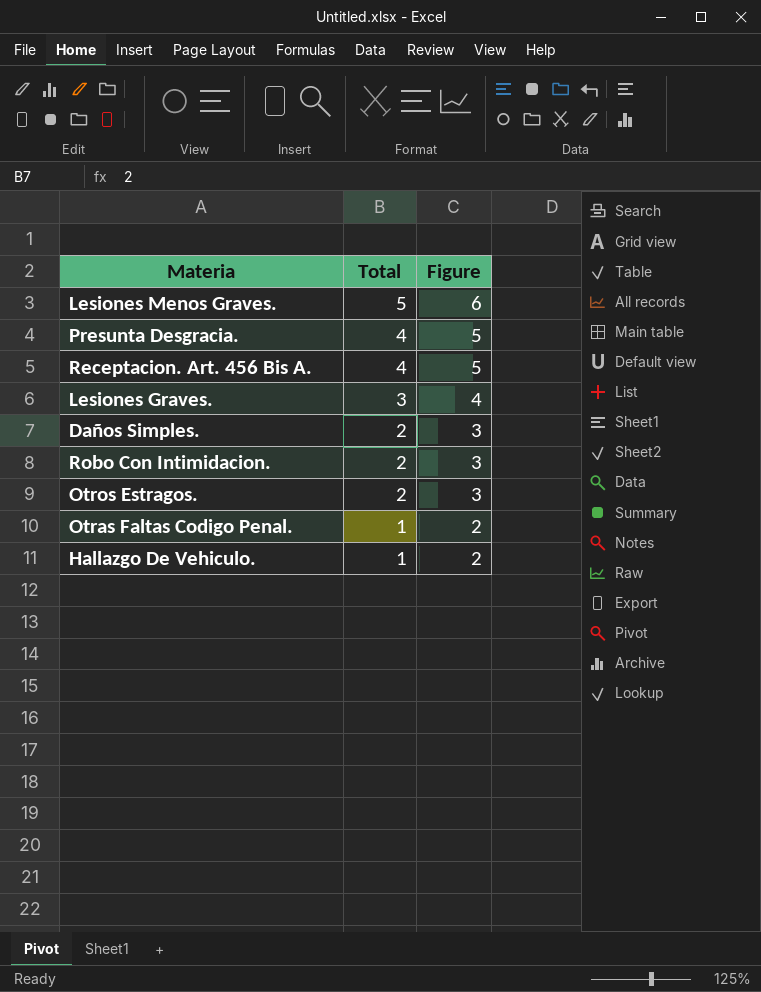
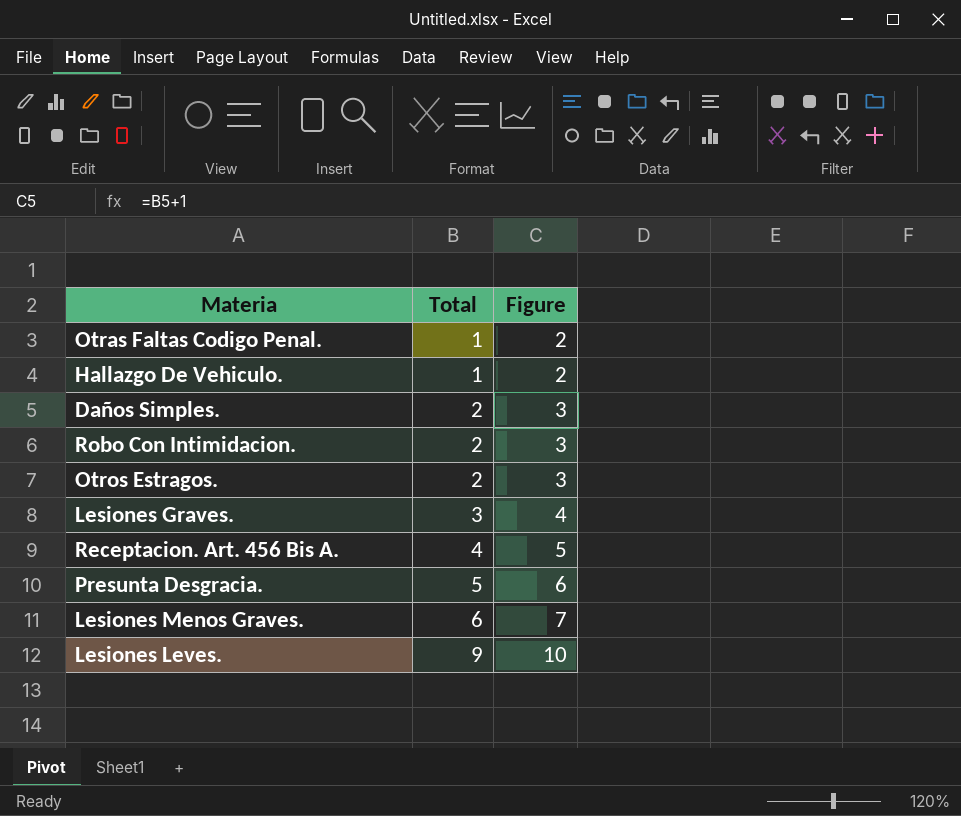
row order: Total descending -> Total ascending
Presunta Desgracia. | Total: 4 -> 5
Presunta Desgracia. | Figure: 5 -> 6
Lesiones Menos Graves. | Total: 5 -> 6
Lesiones Menos Graves. | Figure: 6 -> 7
row Lesiones Leves.: none -> 9 | 10

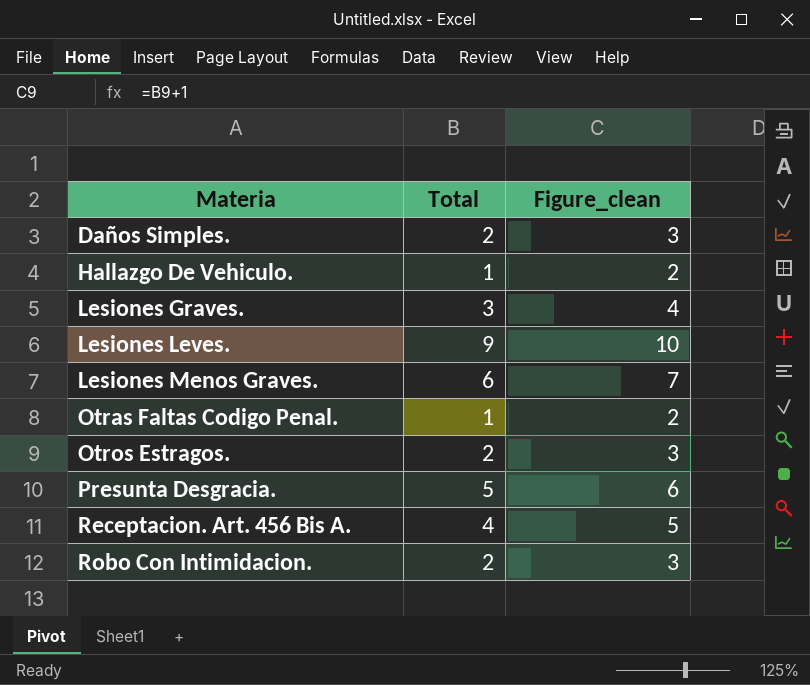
row order: Total ascending -> Materia ascending
column name: Figure -> Figure_clean

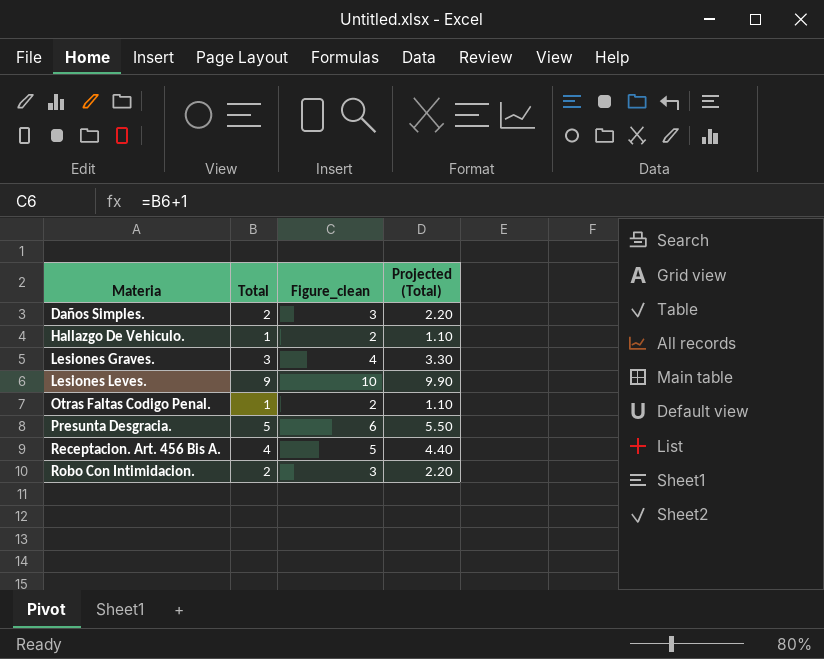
column Projected (Total) | formula: none -> [Total] * 1.1
row Lesiones Menos Graves.: 6 | 7 -> none
row Otros Estragos.: 2 | 3 -> none

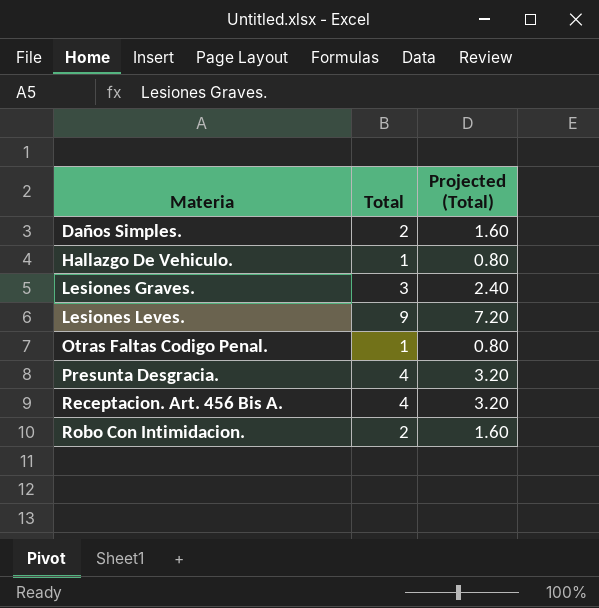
column Figure_clean | formula: [Total] + 1 -> none
column Projected (Total) | formula: [Total] * 1.1 -> [Total] * 0.8
Presunta Desgracia. | Total: 5 -> 4

